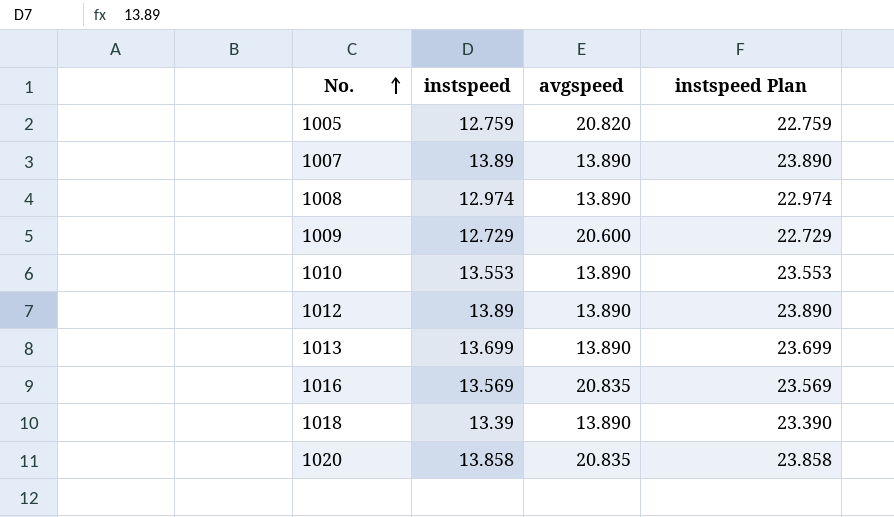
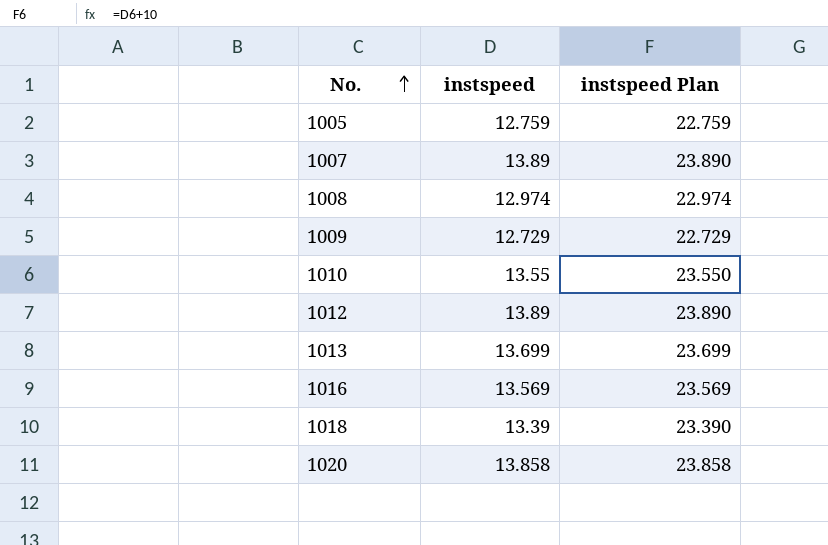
column avgspeed | position: 3 -> none
1010 | instspeed: 13.553 -> 13.55
1010 | instspeed Plan: 23.553 -> 23.550

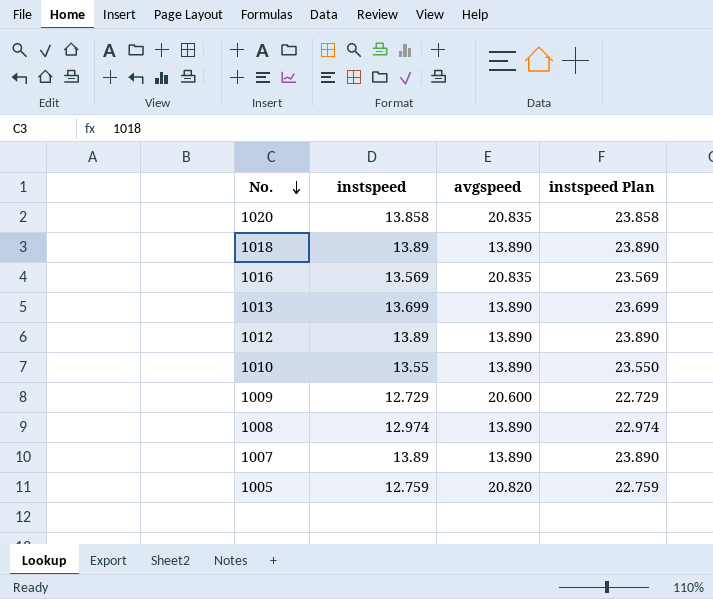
row order: No. ascending -> No. descending
column avgspeed | position: none -> 3
1018 | instspeed: 13.39 -> 13.89
1018 | instspeed Plan: 23.390 -> 23.890

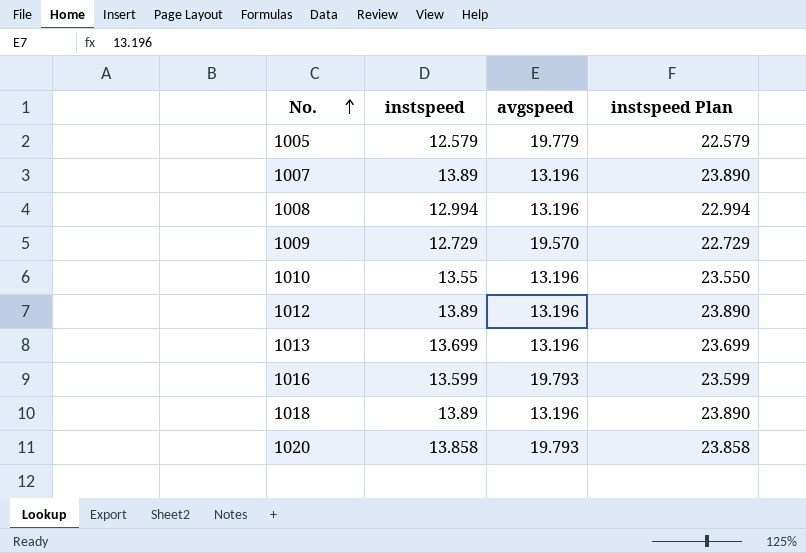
row order: No. descending -> No. ascending
1005 | instspeed: 12.759 -> 12.579
1005 | avgspeed: 20.820 -> 19.779
1005 | instspeed Plan: 22.759 -> 22.579
1007 | avgspeed: 13.890 -> 13.196
1008 | instspeed: 12.974 -> 12.994
1008 | avgspeed: 13.890 -> 13.196
1008 | instspeed Plan: 22.974 -> 22.994
1009 | avgspeed: 20.600 -> 19.570
1010 | avgspeed: 13.890 -> 13.196
1012 | avgspeed: 13.890 -> 13.196
1013 | avgspeed: 13.890 -> 13.196
1016 | instspeed: 13.569 -> 13.599
1016 | avgspeed: 20.835 -> 19.793
1016 | instspeed Plan: 23.569 -> 23.599
1018 | avgspeed: 13.890 -> 13.196
1020 | avgspeed: 20.835 -> 19.793

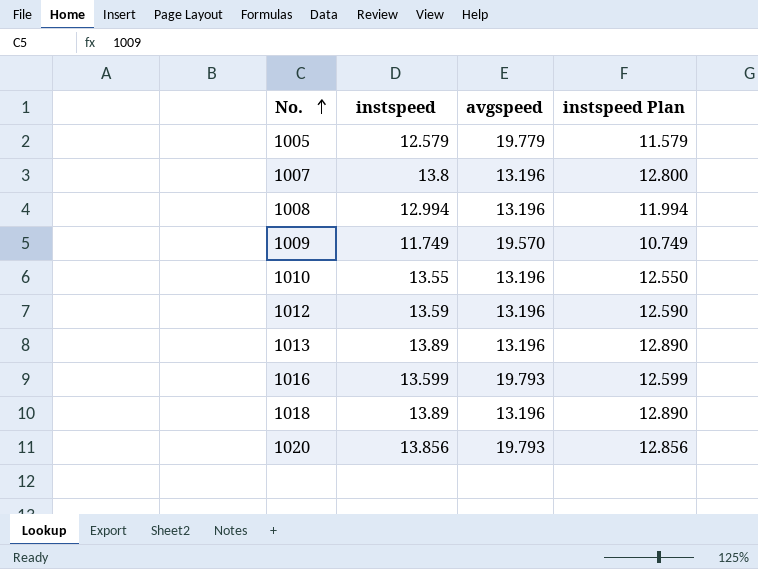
column instspeed Plan | formula: [instspeed] + 10 -> [instspeed] - 1
1007 | instspeed: 13.89 -> 13.8
1009 | instspeed: 12.729 -> 11.749
1012 | instspeed: 13.89 -> 13.59
1013 | instspeed: 13.699 -> 13.89
1020 | instspeed: 13.858 -> 13.856

